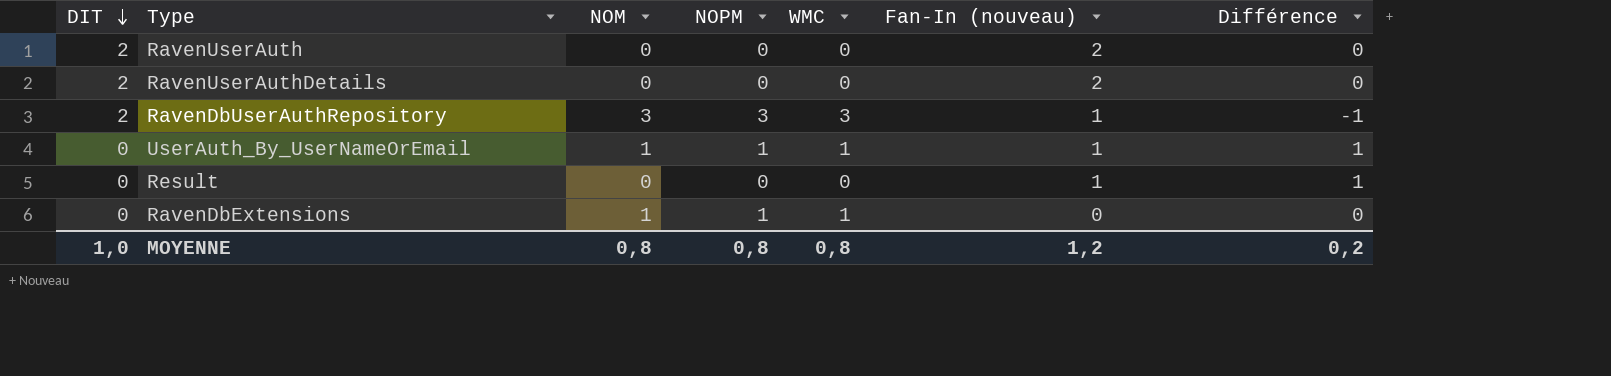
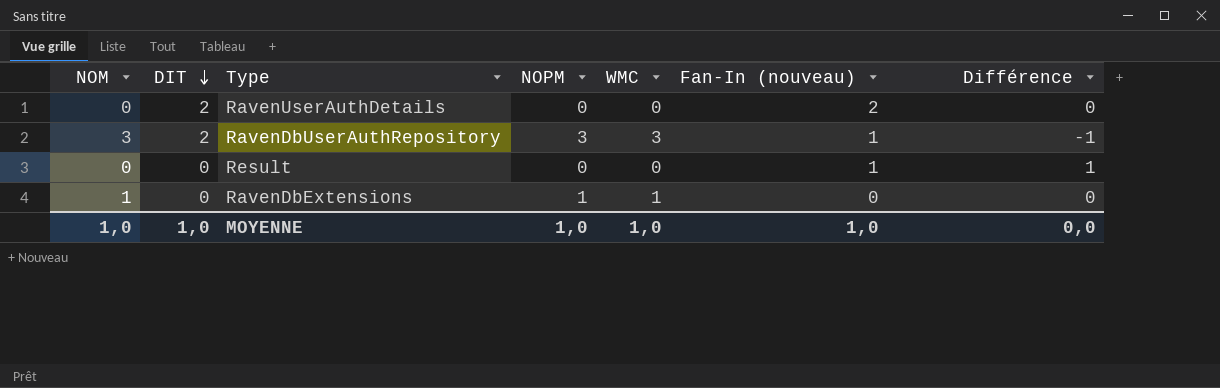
column NOM | position: 3 -> 1
row RavenUserAuth: 2 | 0 | 0 | 0 | 2 | 0 -> none
row UserAuth_By_UserNameOrEmail: 0 | 1 | 1 | 1 | 1 | 1 -> none
MOYENNE | NOM: 0,8 -> 1,0
MOYENNE | NOPM: 0,8 -> 1,0
MOYENNE | WMC: 0,8 -> 1,0
MOYENNE | Fan-In (nouveau): 1,2 -> 1,0
MOYENNE | Différence: 0,2 -> 0,0

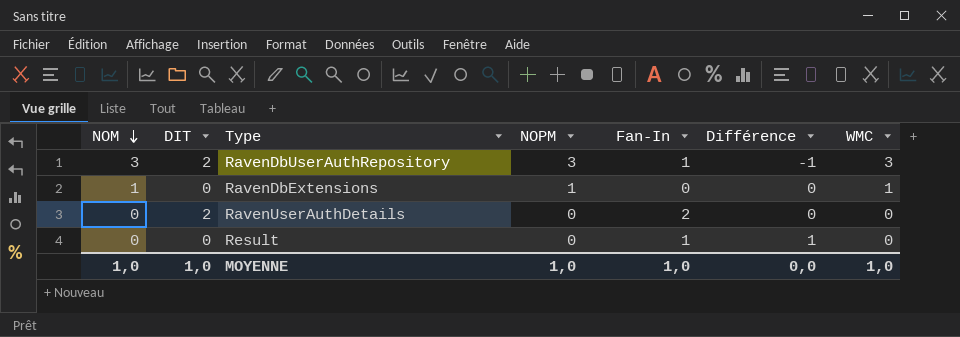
row order: DIT descending -> NOM descending
column name: Fan-In (nouveau) -> Fan-In
column WMC | position: 5 -> 7

